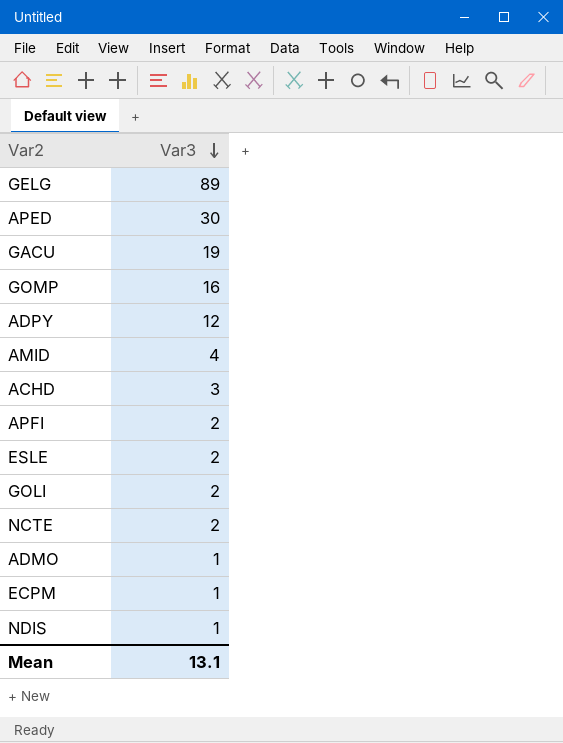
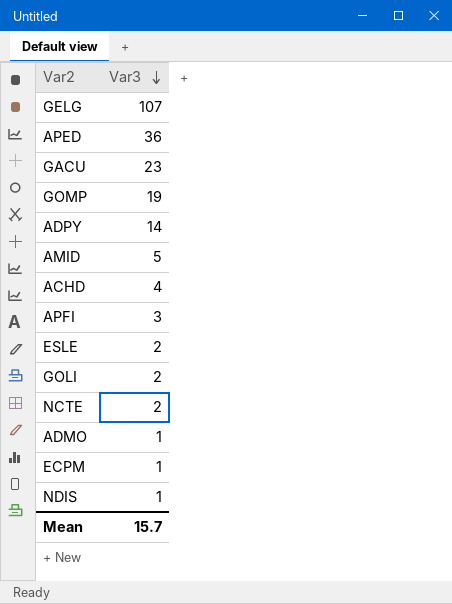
GELG | Var3: 89 -> 107
APED | Var3: 30 -> 36
GACU | Var3: 19 -> 23
GOMP | Var3: 16 -> 19
ADPY | Var3: 12 -> 14
AMID | Var3: 4 -> 5
ACHD | Var3: 3 -> 4
APFI | Var3: 2 -> 3
Mean | Var3: 13.1 -> 15.7

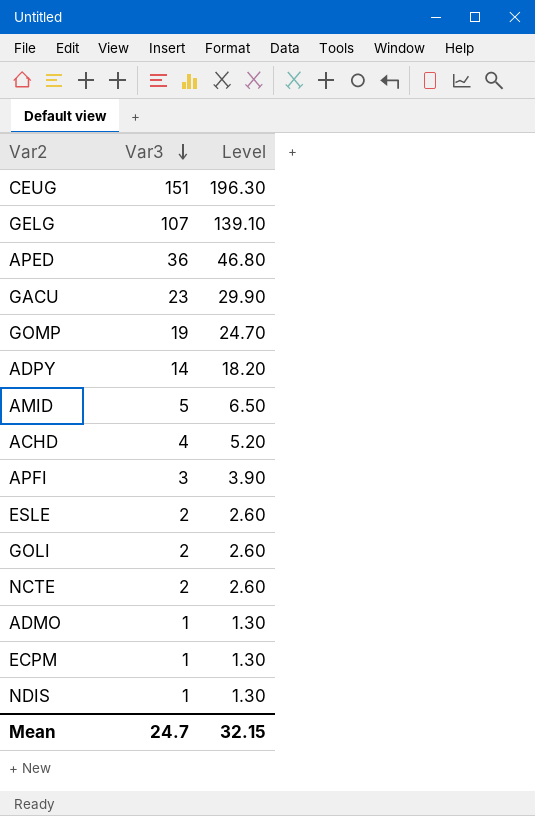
column Level | formula: none -> [Var3] * 1.3
row CEUG: none -> 151 | 196.30
Mean | Var3: 15.7 -> 24.7

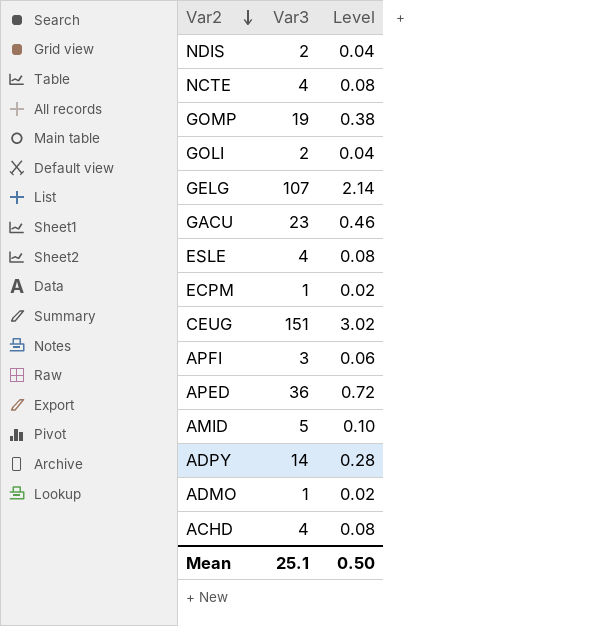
row order: Var3 descending -> Var2 descending
column Level | formula: [Var3] * 1.3 -> [Var3] * 0.02
NDIS | Var3: 1 -> 2
NCTE | Var3: 2 -> 4
ESLE | Var3: 2 -> 4
Mean | Var3: 24.7 -> 25.1
Mean | Level: 32.15 -> 0.50

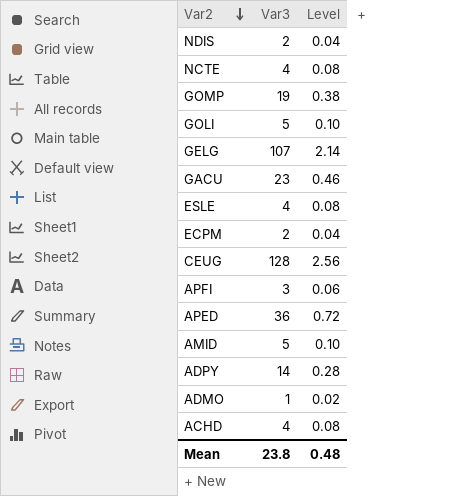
GOLI | Var3: 2 -> 5
GOLI | Level: 0.04 -> 0.10
ECPM | Var3: 1 -> 2
ECPM | Level: 0.02 -> 0.04
CEUG | Var3: 151 -> 128
CEUG | Level: 3.02 -> 2.56
Mean | Var3: 25.1 -> 23.8
Mean | Level: 0.50 -> 0.48

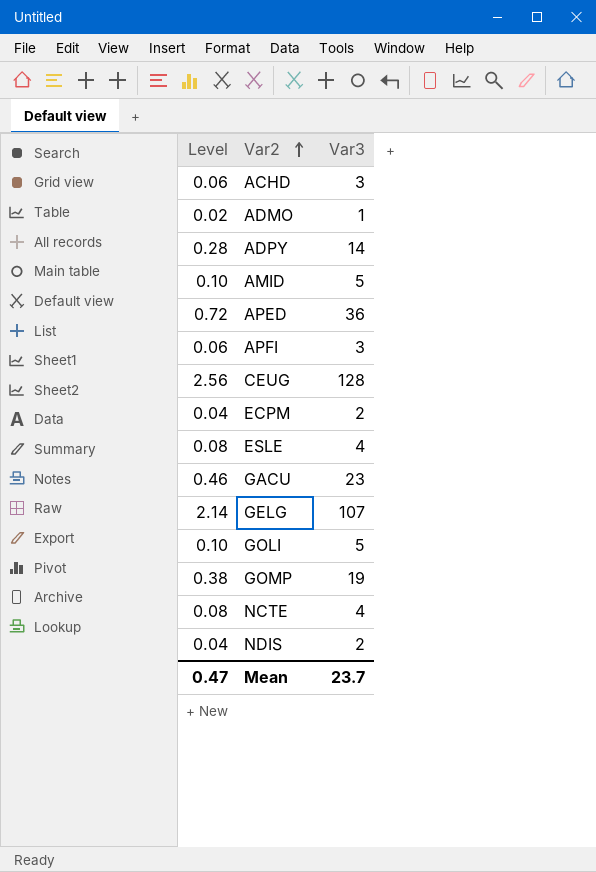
row order: Var2 descending -> Var2 ascending
column Level | position: 3 -> 1
ACHD | Level: 0.08 -> 0.06
ACHD | Var3: 4 -> 3
Mean | Level: 0.48 -> 0.47
Mean | Var3: 23.8 -> 23.7

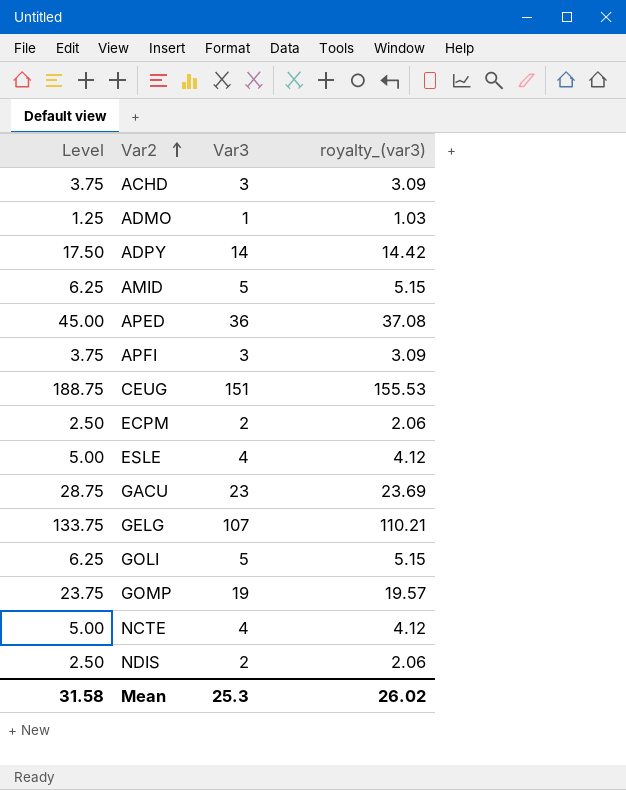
column Level | formula: [Var3] * 0.02 -> [Var3] * 1.25
column royalty_(var3) | formula: none -> [Var3] * 1.03
CEUG | Var3: 128 -> 151
Mean | Level: 0.47 -> 31.58
Mean | Var3: 23.7 -> 25.3

